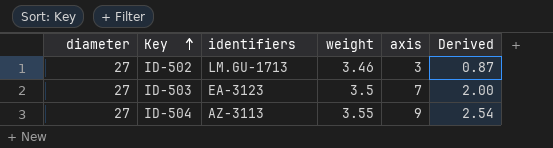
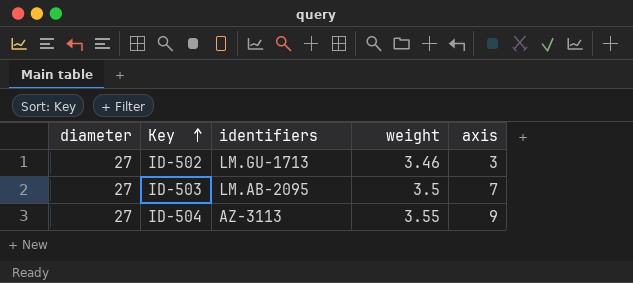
column Derived | formula: [axis] / [weight] -> none
ID-503 | identifiers: EA-3123 -> LM.AB-2095

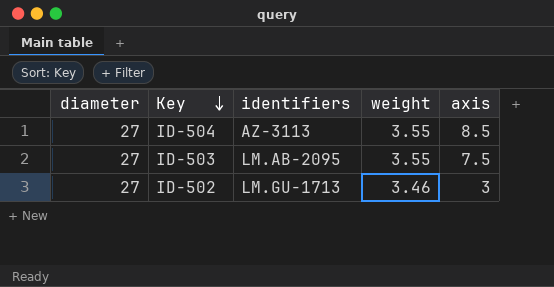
row order: Key ascending -> Key descending
ID-504 | axis: 9 -> 8.5
ID-503 | weight: 3.5 -> 3.55
ID-503 | axis: 7 -> 7.5

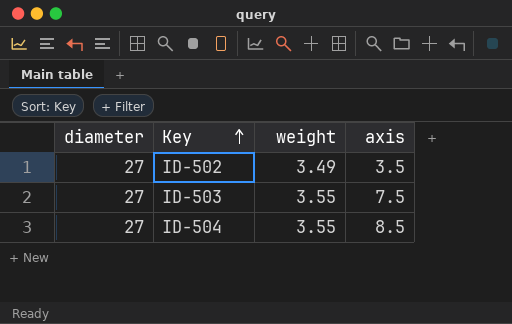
row order: Key descending -> Key ascending
column identifiers | position: 3 -> none
ID-502 | weight: 3.46 -> 3.49
ID-502 | axis: 3 -> 3.5

